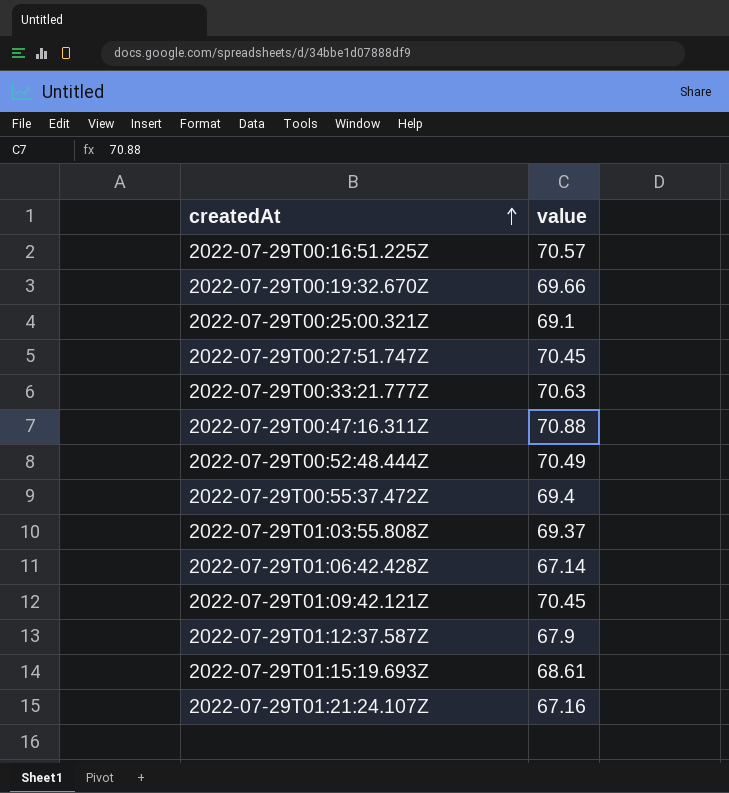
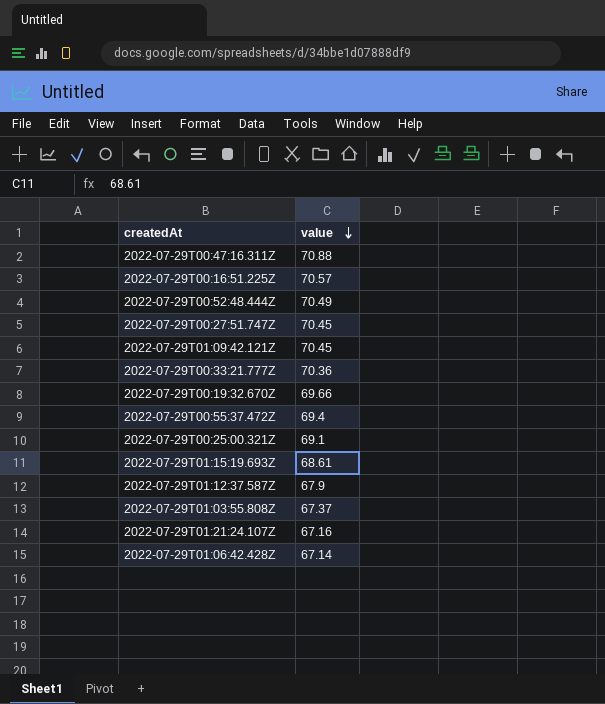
row order: createdAt ascending -> value descending
2022-07-29T00:33:21.777Z | value: 70.63 -> 70.36
2022-07-29T01:03:55.808Z | value: 69.37 -> 67.37

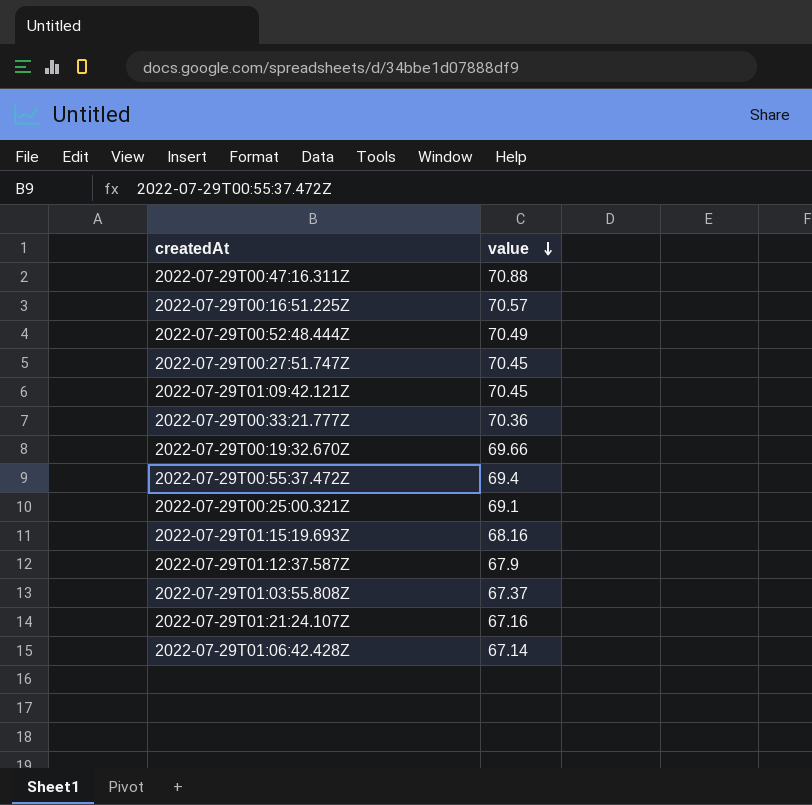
2022-07-29T01:15:19.693Z | value: 68.61 -> 68.16

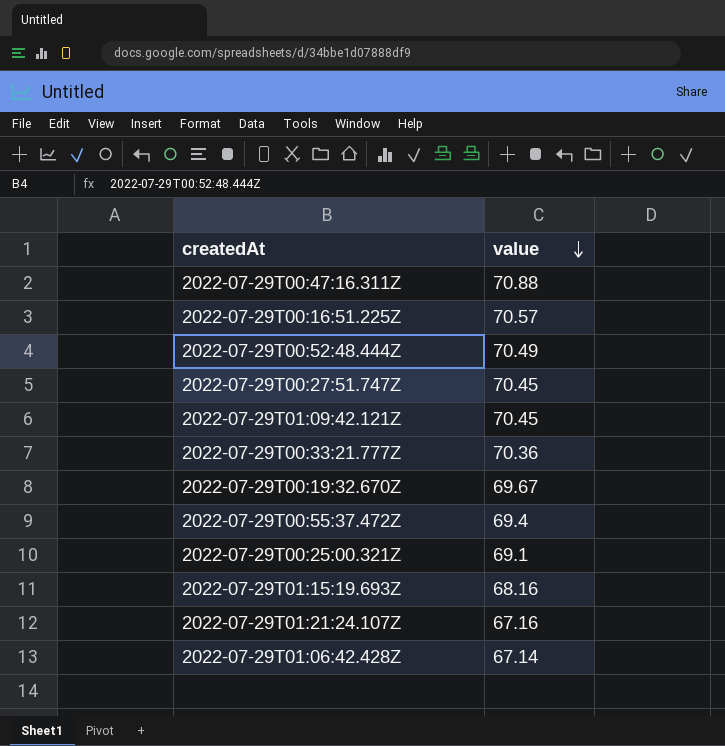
row 2022-07-29T01:12:37.587Z: 67.9 -> none
row 2022-07-29T01:03:55.808Z: 67.37 -> none
2022-07-29T00:19:32.670Z | value: 69.66 -> 69.67

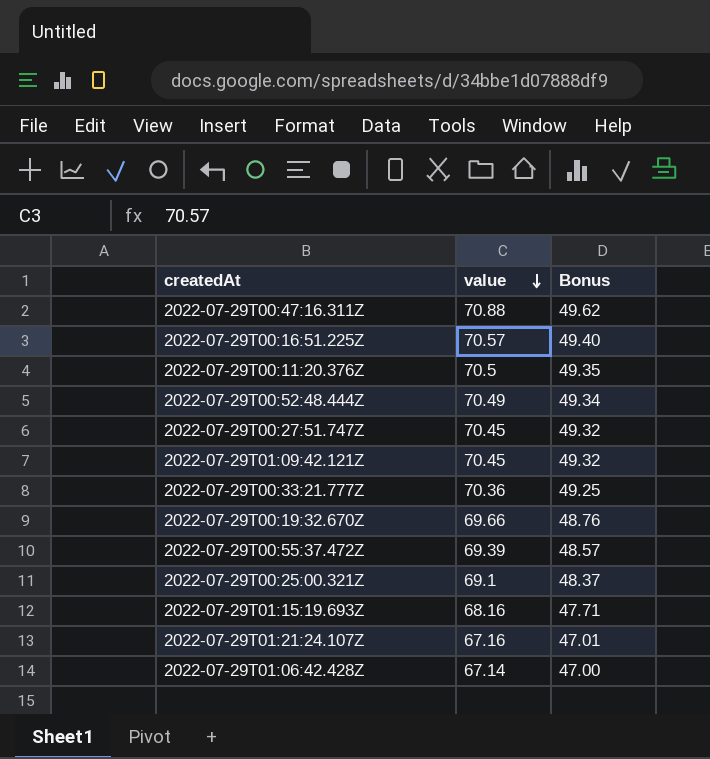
column Bonus | formula: none -> [value] * 0.7
row 2022-07-29T00:11:20.376Z: none -> 70.5 | 49.35
2022-07-29T00:19:32.670Z | value: 69.67 -> 69.66
2022-07-29T00:55:37.472Z | value: 69.4 -> 69.39

